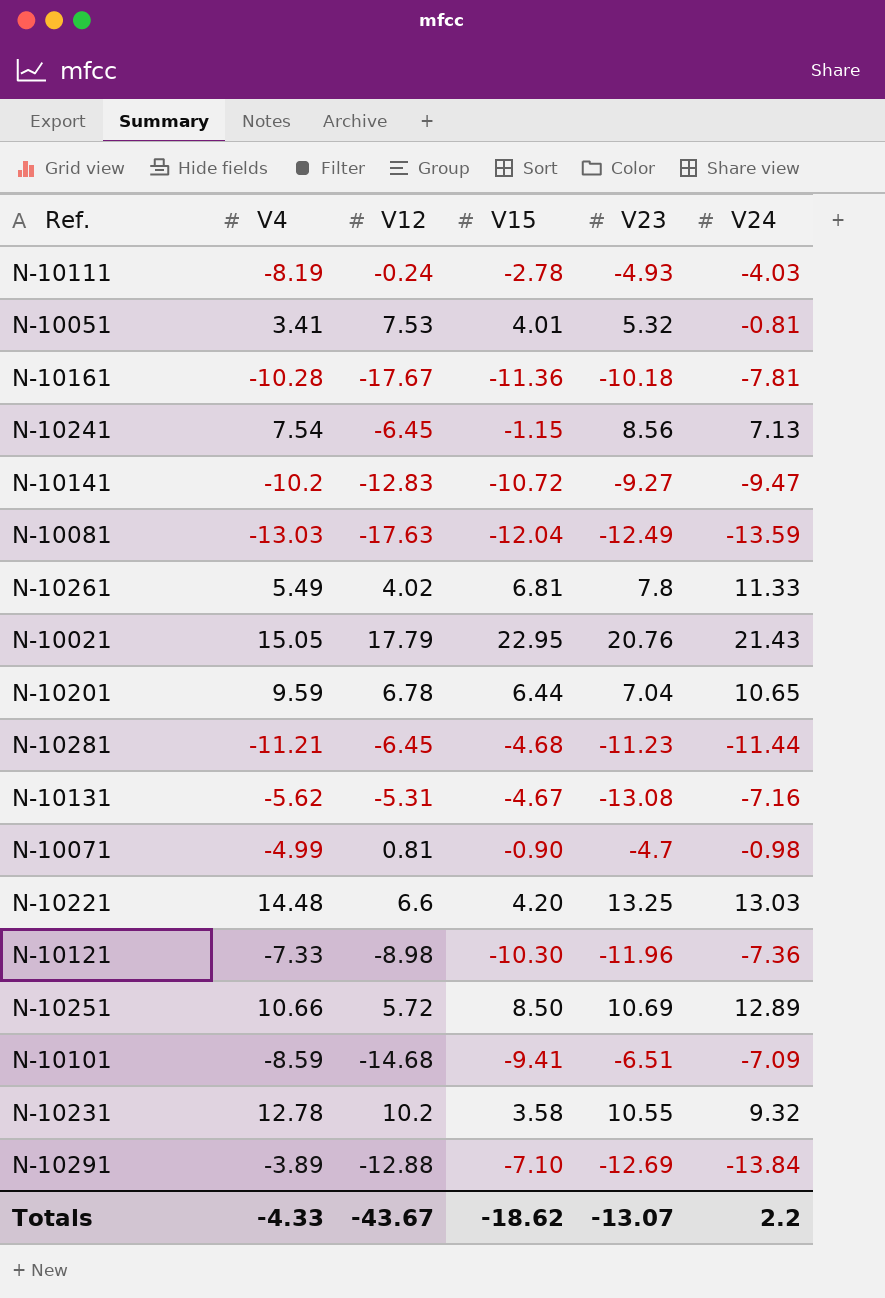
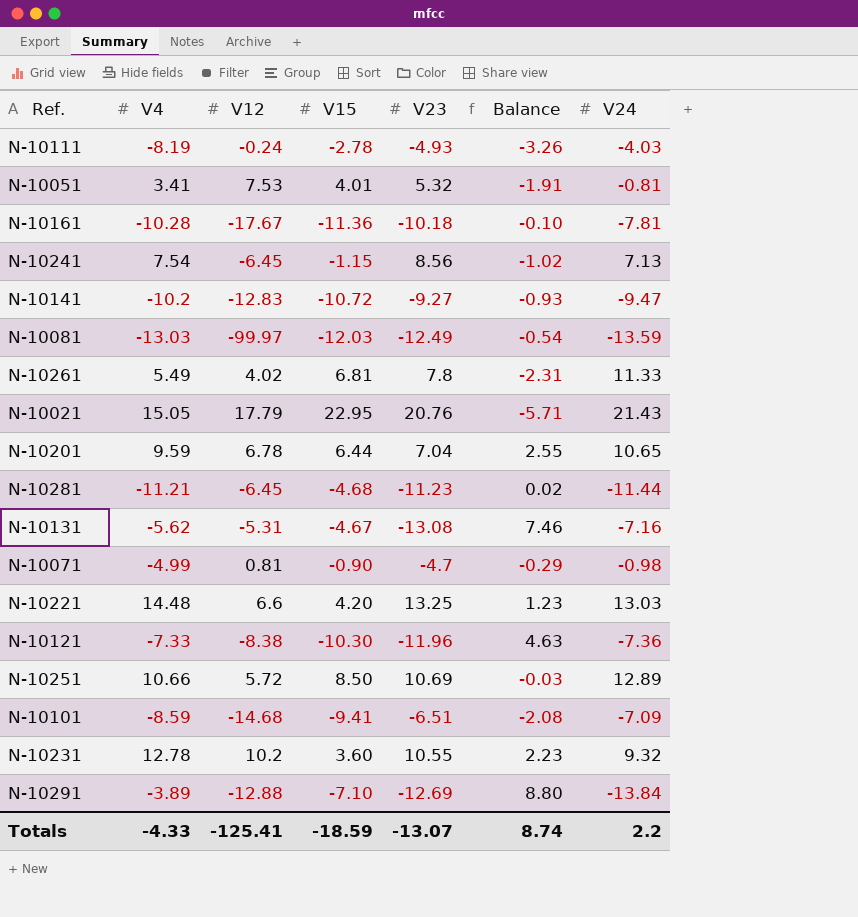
column Balance | formula: none -> [V4] - [V23]
N-10081 | V12: -17.63 -> -99.97
N-10081 | V15: -12.04 -> -12.03
N-10121 | V12: -8.98 -> -8.38
N-10231 | V15: 3.58 -> 3.60
Totals | V12: -43.67 -> -125.41
Totals | V15: -18.62 -> -18.59

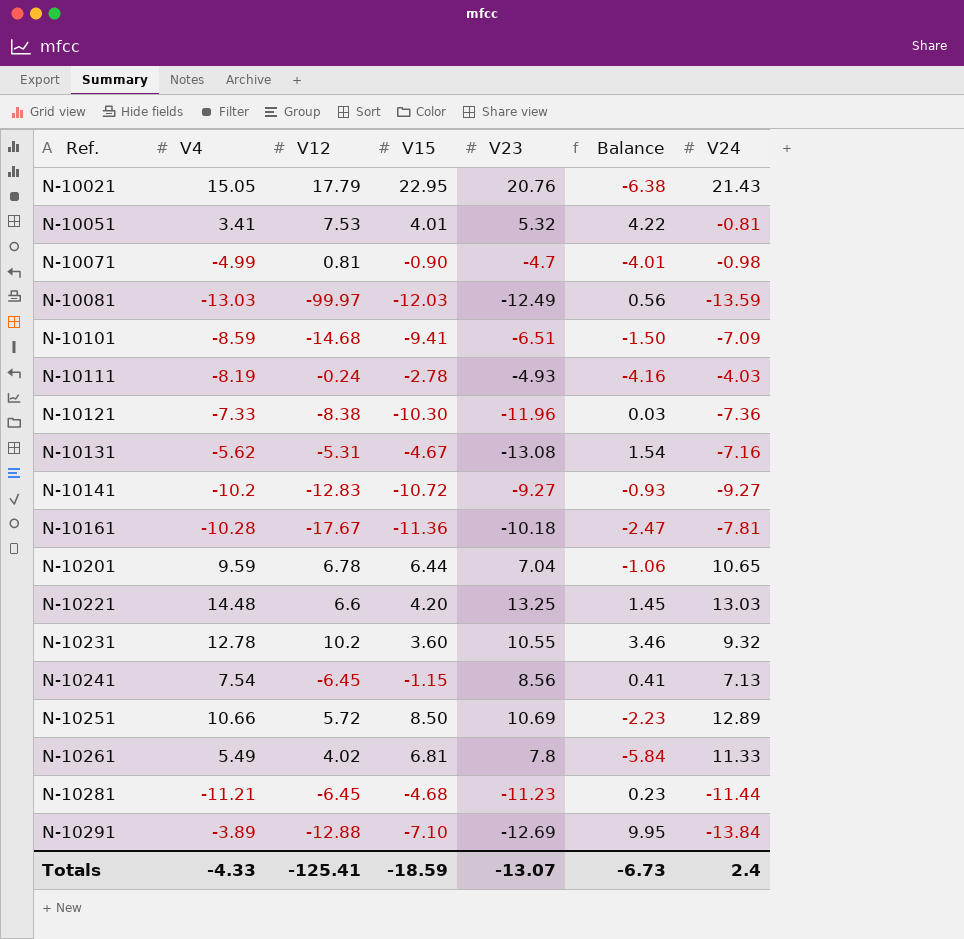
row order: none -> Ref. ascending
column Balance | formula: [V4] - [V23] -> [V4] - [V24]
N-10141 | V24: -9.47 -> -9.27
Totals | Balance: 8.74 -> -6.73
Totals | V24: 2.2 -> 2.4

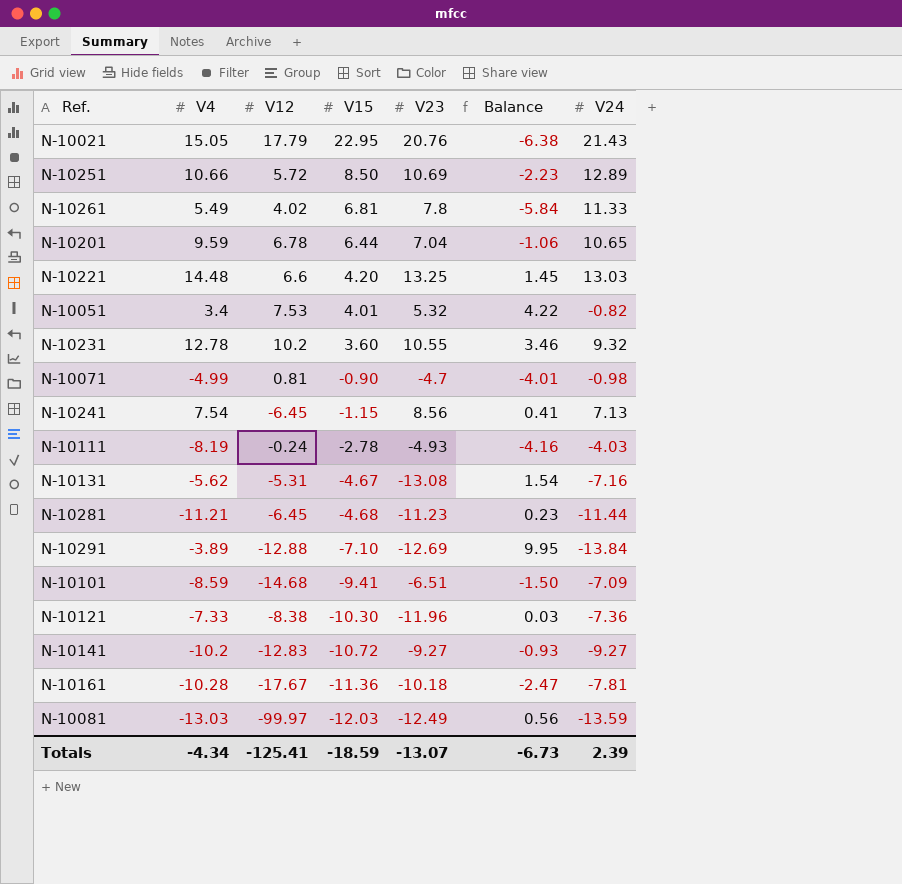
row order: Ref. ascending -> V15 descending
N-10051 | V4: 3.41 -> 3.4
N-10051 | V24: -0.81 -> -0.82
Totals | V4: -4.33 -> -4.34
Totals | V24: 2.4 -> 2.39

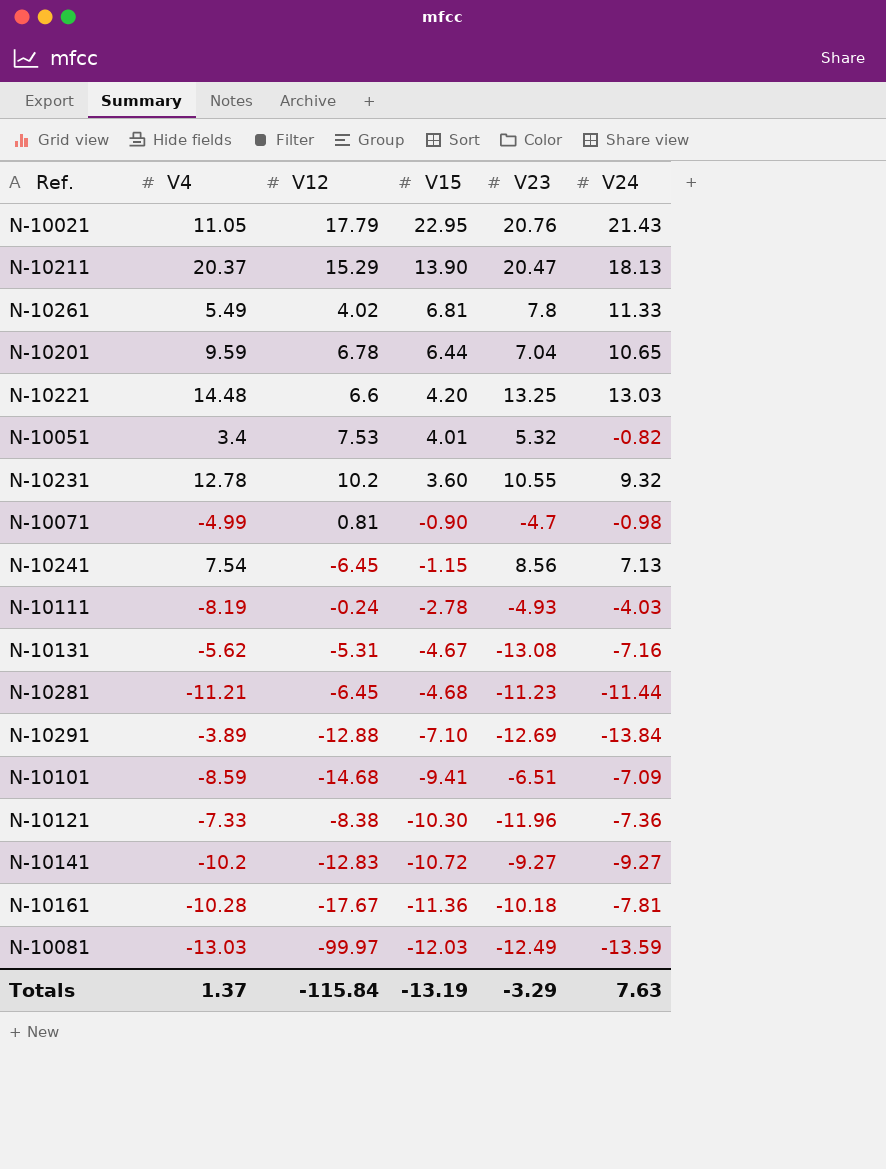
column Balance | formula: [V4] - [V24] -> none
row N-10251: 10.66 | 5.72 | 8.50 | 10.69 | -2.23 | 12.89 -> none
N-10021 | V4: 15.05 -> 11.05
row N-10211: none -> 20.37 | 15.29 | 13.90 | 20.47 | 18.13
Totals | V4: -4.34 -> 1.37
Totals | V12: -125.41 -> -115.84
Totals | V15: -18.59 -> -13.19
Totals | V23: -13.07 -> -3.29
Totals | V24: 2.39 -> 7.63

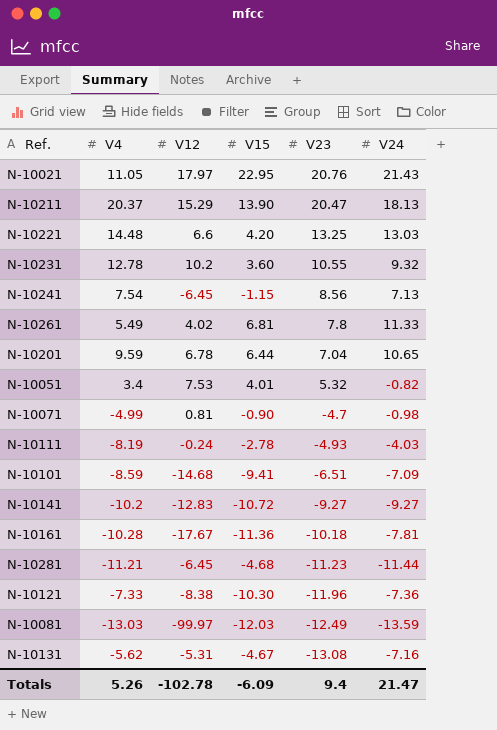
row order: V15 descending -> V23 descending
row N-10291: -3.89 | -12.88 | -7.10 | -12.69 | -13.84 -> none
N-10021 | V12: 17.79 -> 17.97
Totals | V4: 1.37 -> 5.26
Totals | V12: -115.84 -> -102.78
Totals | V15: -13.19 -> -6.09
Totals | V23: -3.29 -> 9.4
Totals | V24: 7.63 -> 21.47

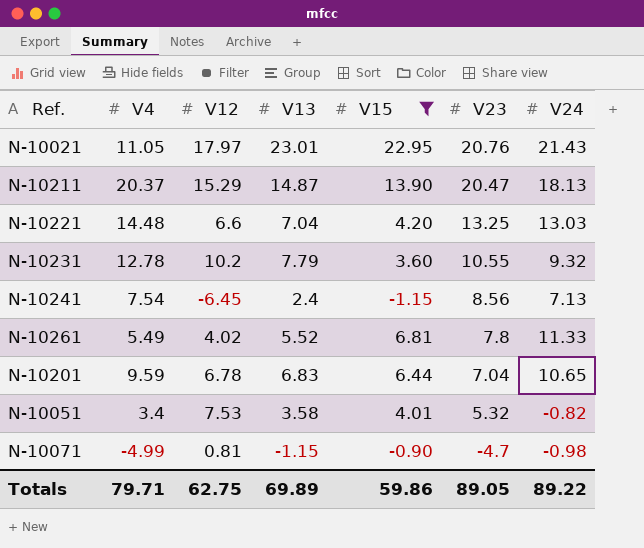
filter: none -> V15 >= -1.15
column V13 | position: none -> 4
Totals | V4: 5.26 -> 79.71
Totals | V12: -102.78 -> 62.75
Totals | V15: -6.09 -> 59.86
Totals | V23: 9.4 -> 89.05
Totals | V24: 21.47 -> 89.22

